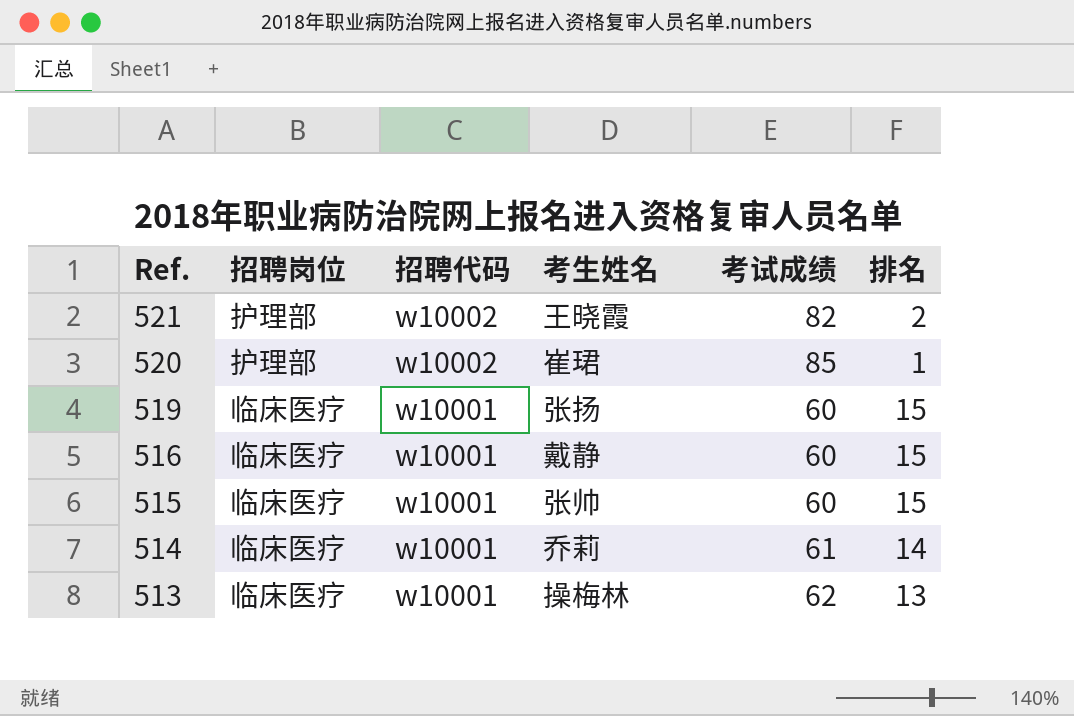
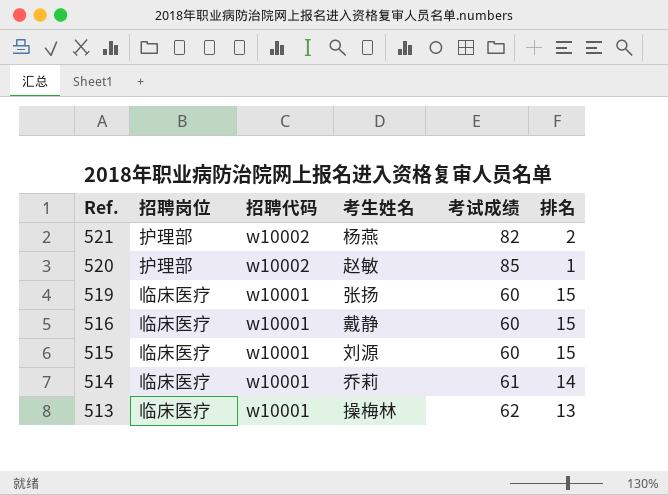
521 | 考生姓名: 王晓霞 -> 杨燕
520 | 考生姓名: 崔珺 -> 赵敏
515 | 考生姓名: 张帅 -> 刘源

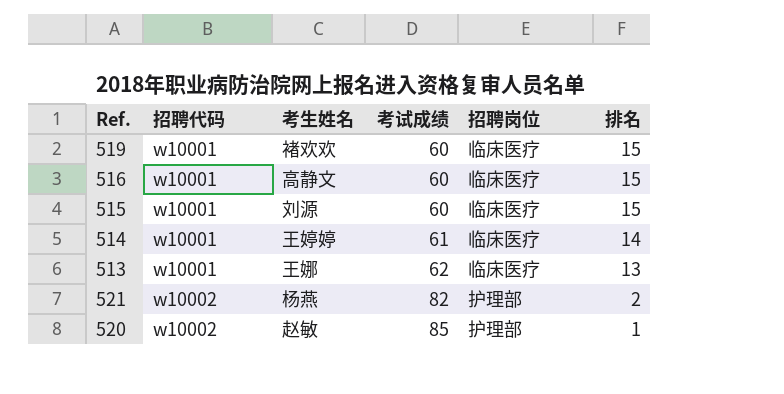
row order: Ref. descending -> 招聘代码 ascending
column 招聘岗位 | position: 2 -> 5
519 | 考生姓名: 张扬 -> 褚欢欢
516 | 考生姓名: 戴静 -> 高静文
514 | 考生姓名: 乔莉 -> 王婷婷
513 | 考生姓名: 操梅林 -> 王娜

